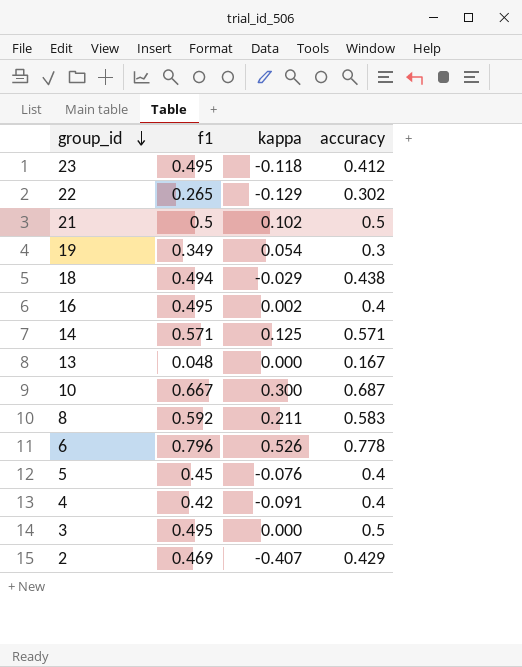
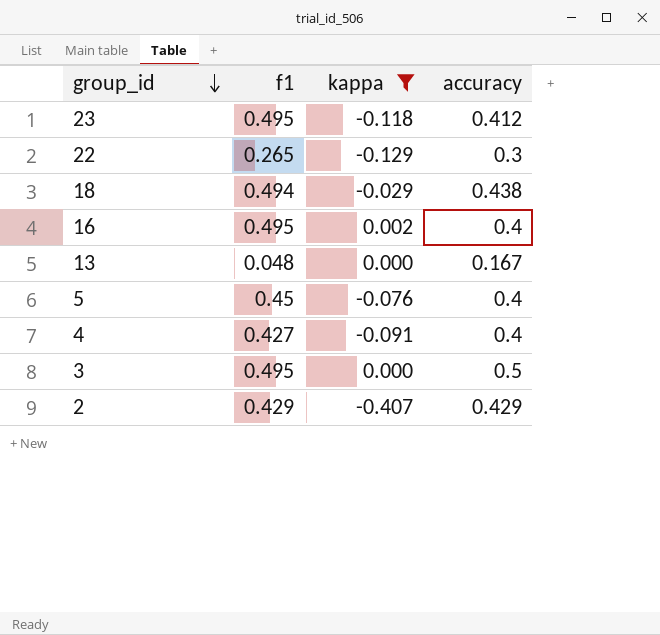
filter: none -> kappa <= 0.002
22 | accuracy: 0.302 -> 0.3
4 | f1: 0.42 -> 0.427
2 | f1: 0.469 -> 0.429

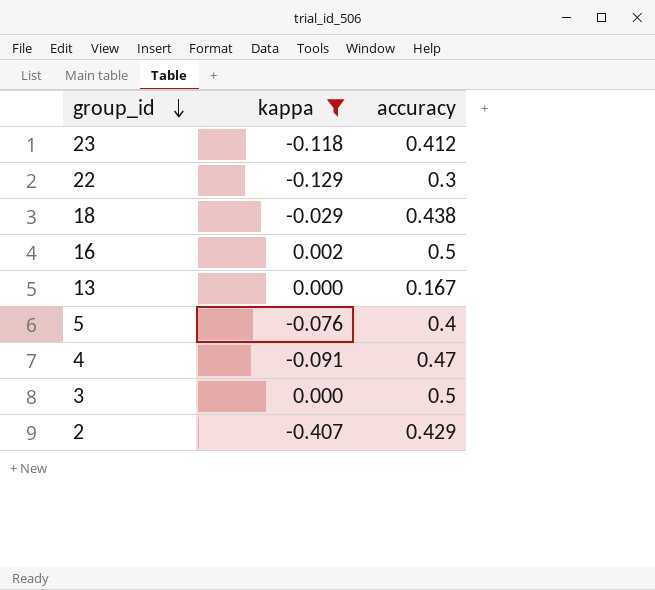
column f1 | position: 2 -> none
16 | accuracy: 0.4 -> 0.5
4 | accuracy: 0.4 -> 0.47

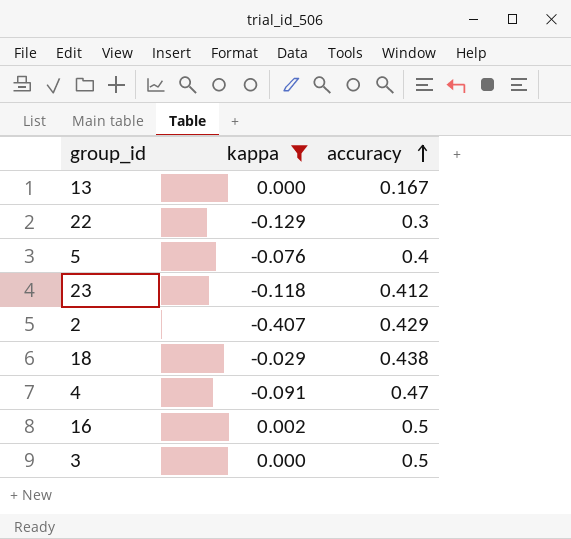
row order: group_id descending -> accuracy ascending

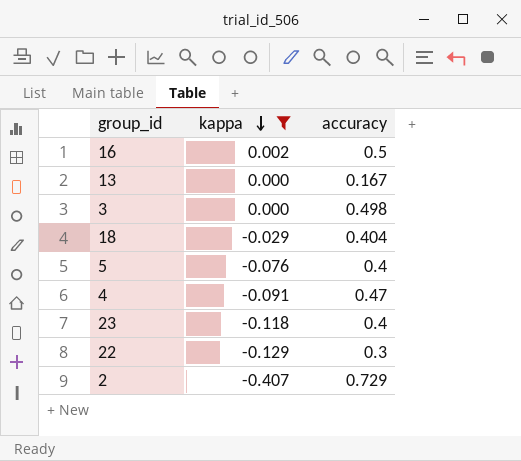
row order: accuracy ascending -> kappa descending
3 | accuracy: 0.5 -> 0.498
18 | accuracy: 0.438 -> 0.404
23 | accuracy: 0.412 -> 0.4
2 | accuracy: 0.429 -> 0.729

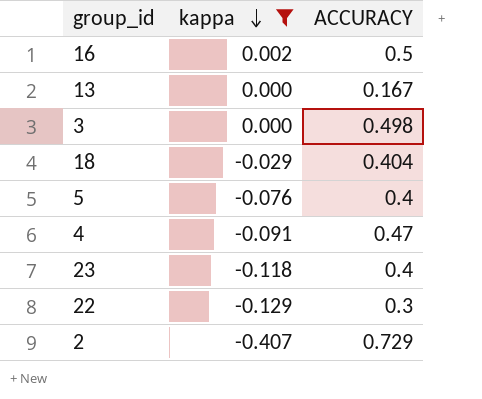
column name: accuracy -> ACCURACY

